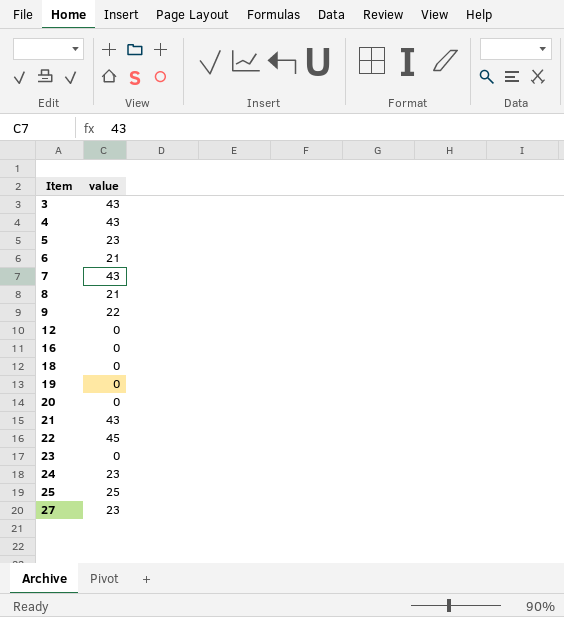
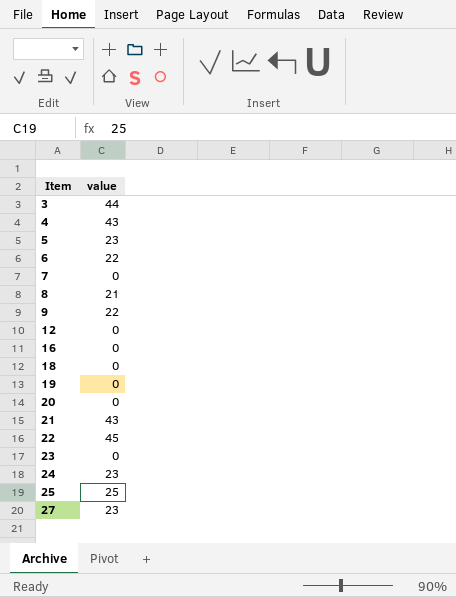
3 | value: 43 -> 44
6 | value: 21 -> 22
7 | value: 43 -> 0

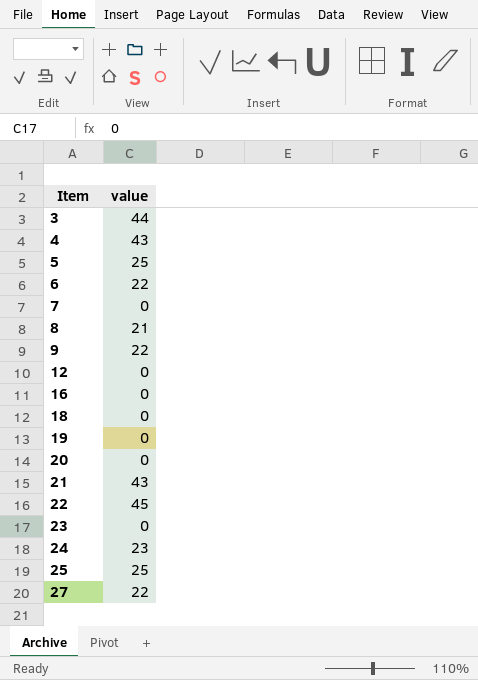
5 | value: 23 -> 25
27 | value: 23 -> 22

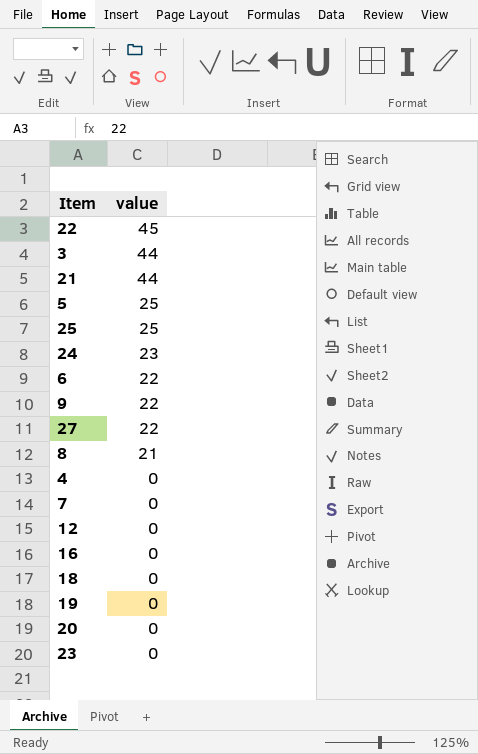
row order: Item ascending -> value descending
21 | value: 43 -> 44
4 | value: 43 -> 0

